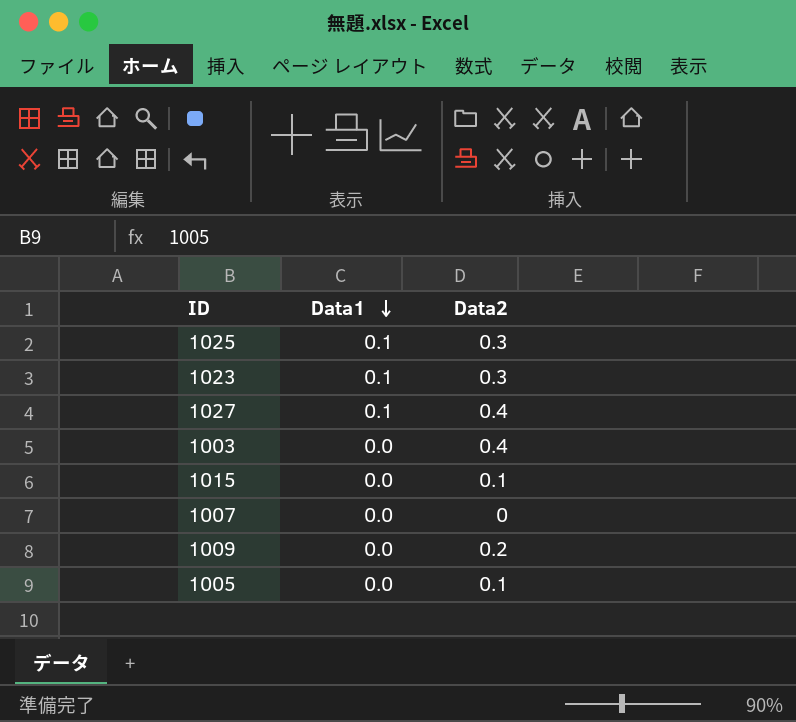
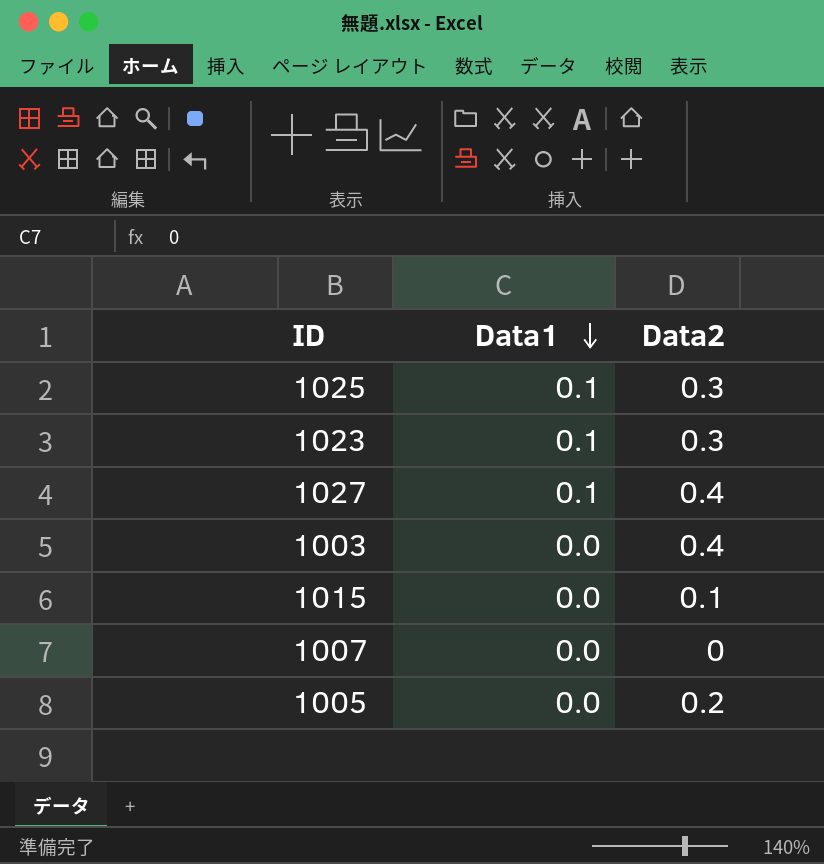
row 1009: 0.0 | 0.2 -> none
1005 | Data2: 0.1 -> 0.2

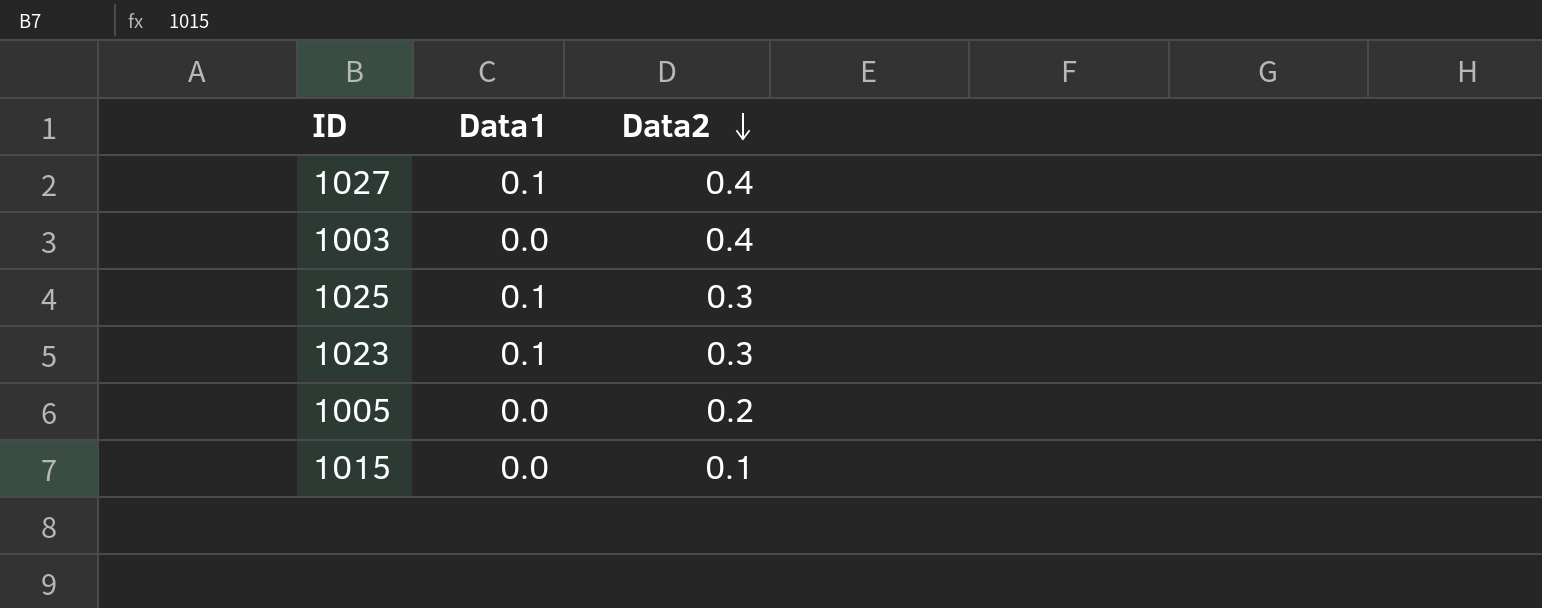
row order: Data1 descending -> Data2 descending
row 1007: 0.0 | 0 -> none

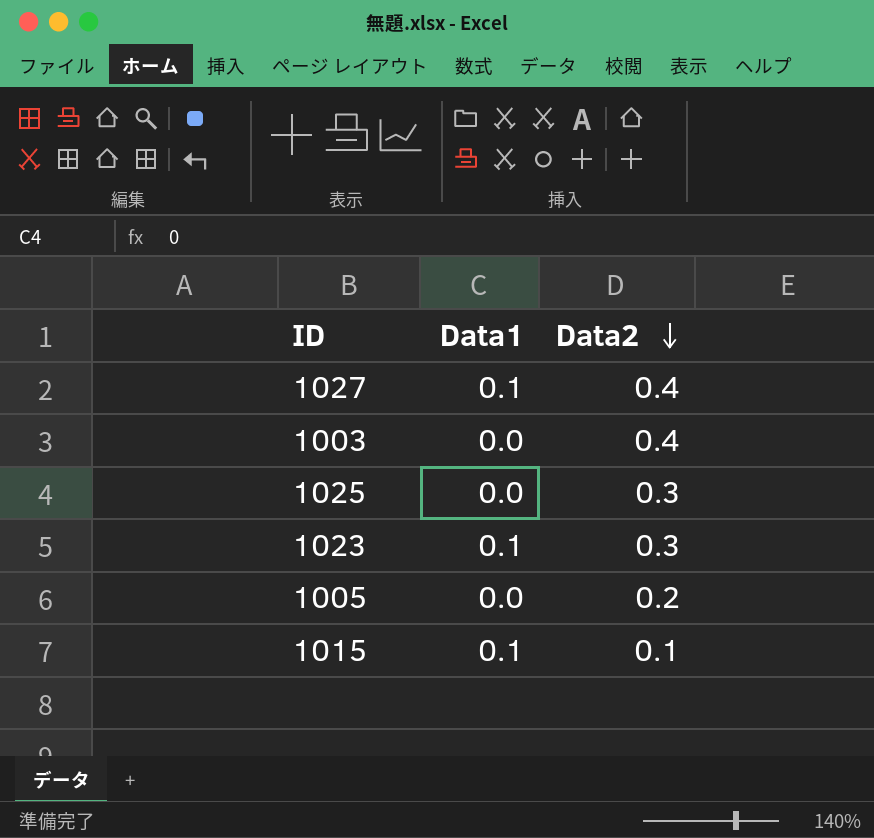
1025 | Data1: 0.1 -> 0.0
1015 | Data1: 0.0 -> 0.1

